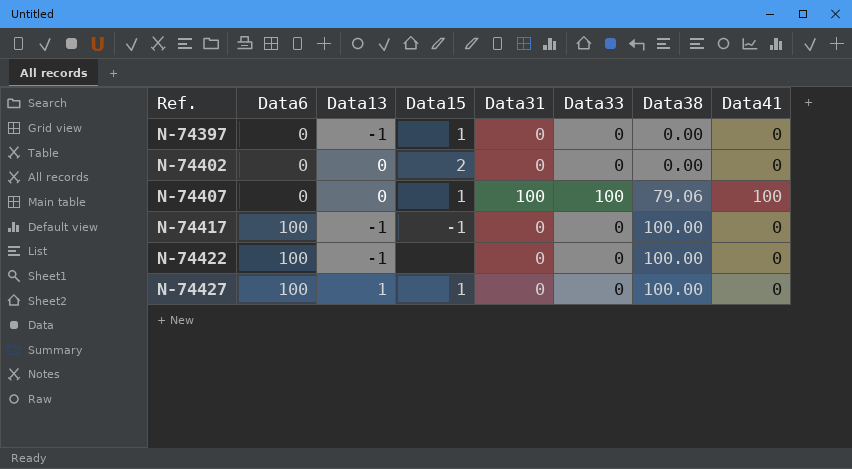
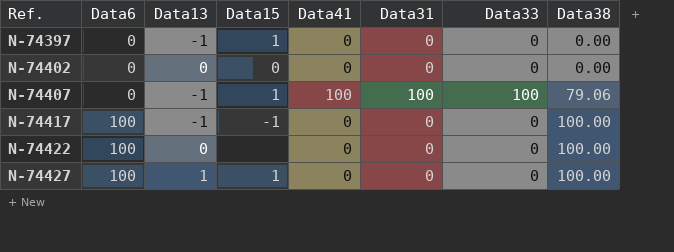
column Data41 | position: 8 -> 5
N-74402 | Data15: 2 -> 0
N-74407 | Data13: 0 -> -1
N-74422 | Data13: -1 -> 0

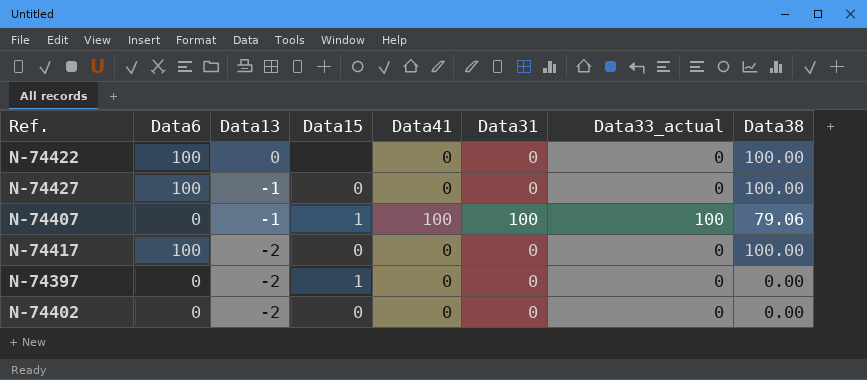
row order: Ref. ascending -> Data13 descending
column name: Data33 -> Data33_actual
N-74427 | Data13: 1 -> -1
N-74427 | Data15: 1 -> 0
N-74417 | Data13: -1 -> -2
N-74417 | Data15: -1 -> 0
N-74397 | Data13: -1 -> -2
N-74402 | Data13: 0 -> -2

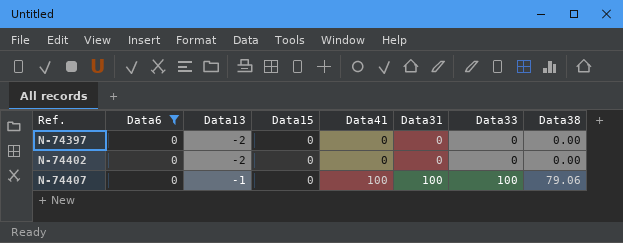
filter: none -> Data6 = 0
row order: Data13 descending -> Ref. ascending
column name: Data33_actual -> Data33
N-74397 | Data15: 1 -> 0
N-74407 | Data15: 1 -> 0

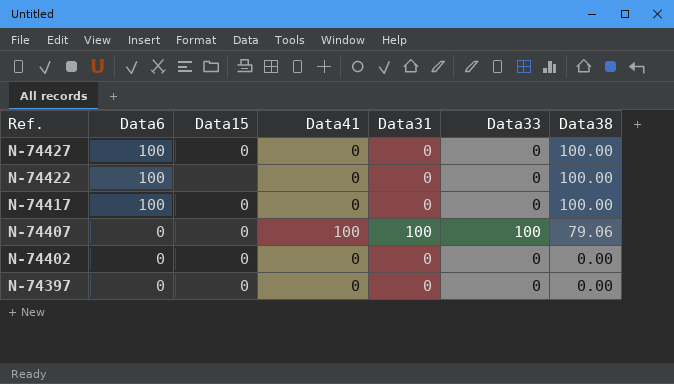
filter: Data6 = 0 -> none
row order: Ref. ascending -> Ref. descending
column Data13 | position: 3 -> none

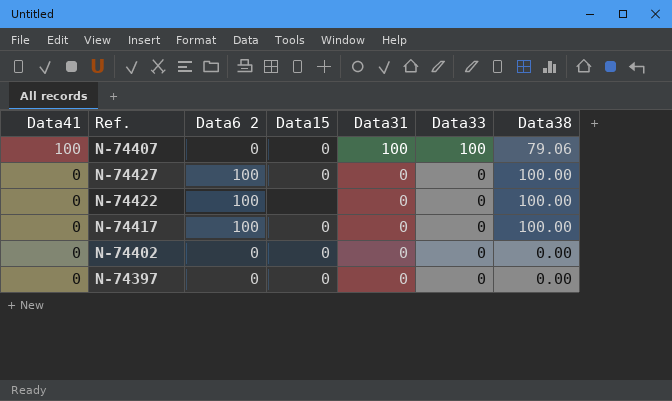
row order: Ref. descending -> Data41 descending
column Data41 | position: 4 -> 1
column name: Data6 -> Data6 2

